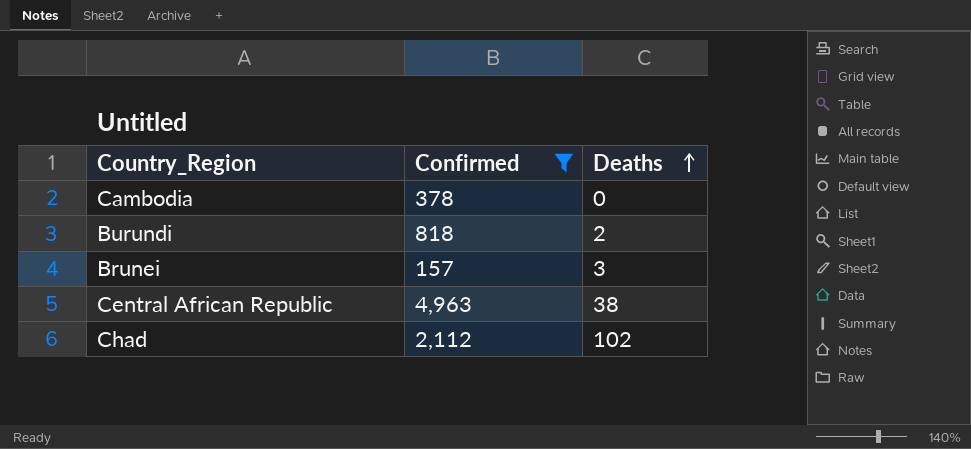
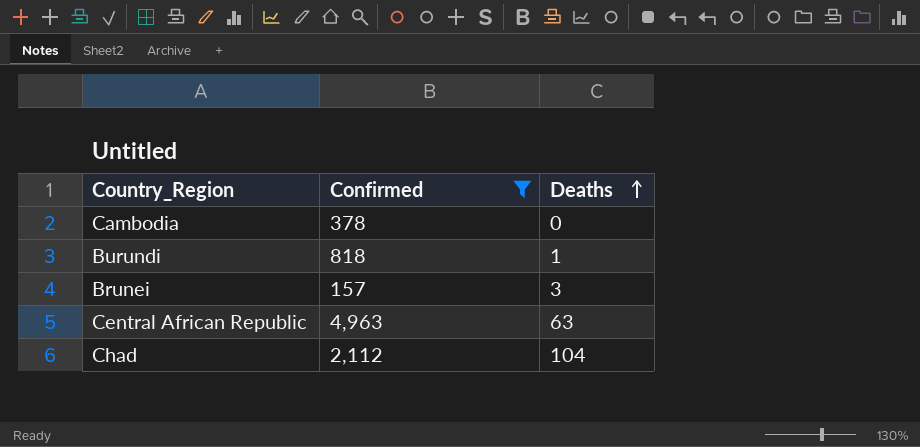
Burundi | Deaths: 2 -> 1
Central African Republic | Deaths: 38 -> 63
Chad | Deaths: 102 -> 104

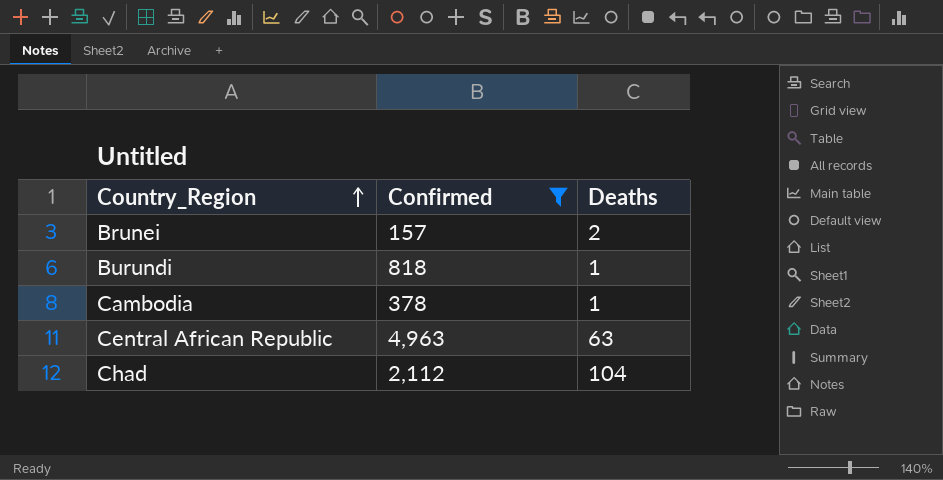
row order: Deaths ascending -> Country_Region ascending
Brunei | Deaths: 3 -> 2
Cambodia | Deaths: 0 -> 1

